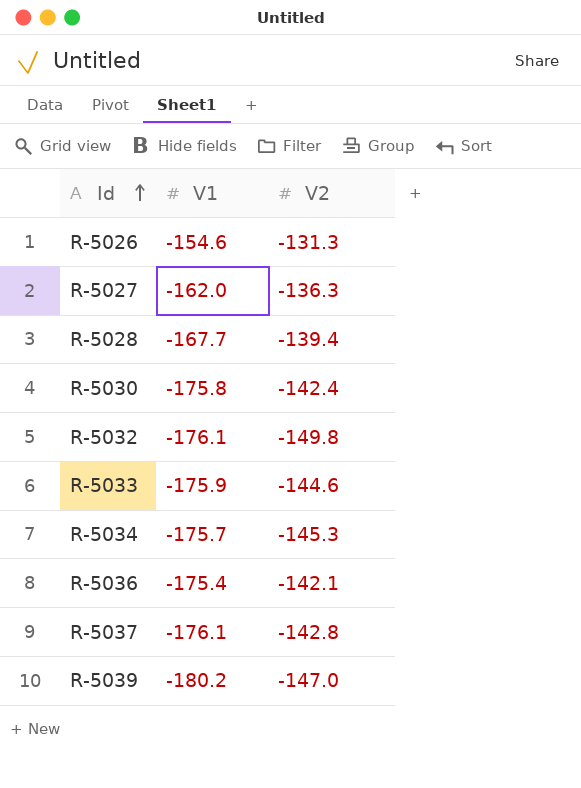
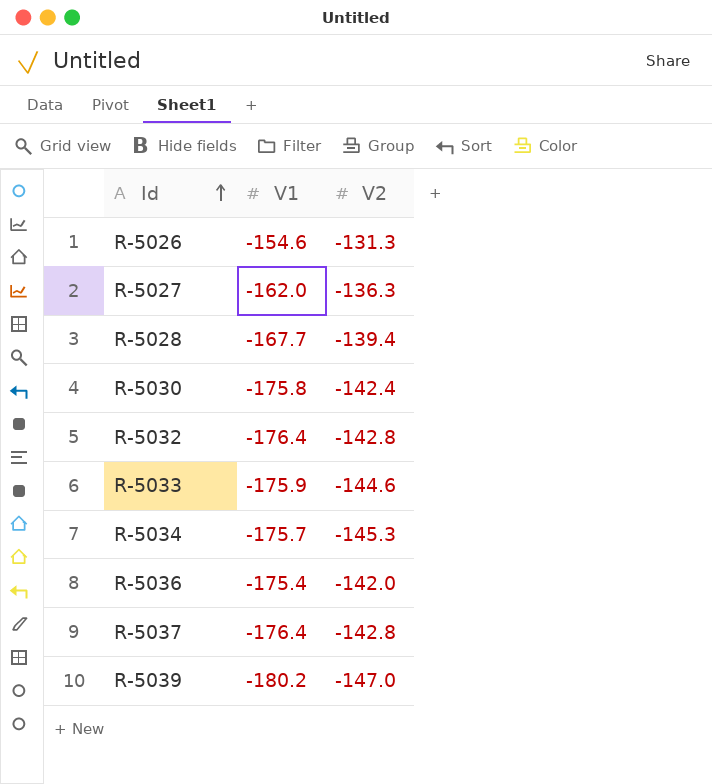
R-5032 | V1: -176.1 -> -176.4
R-5032 | V2: -149.8 -> -142.8
R-5036 | V2: -142.1 -> -142.0
R-5037 | V1: -176.1 -> -176.4

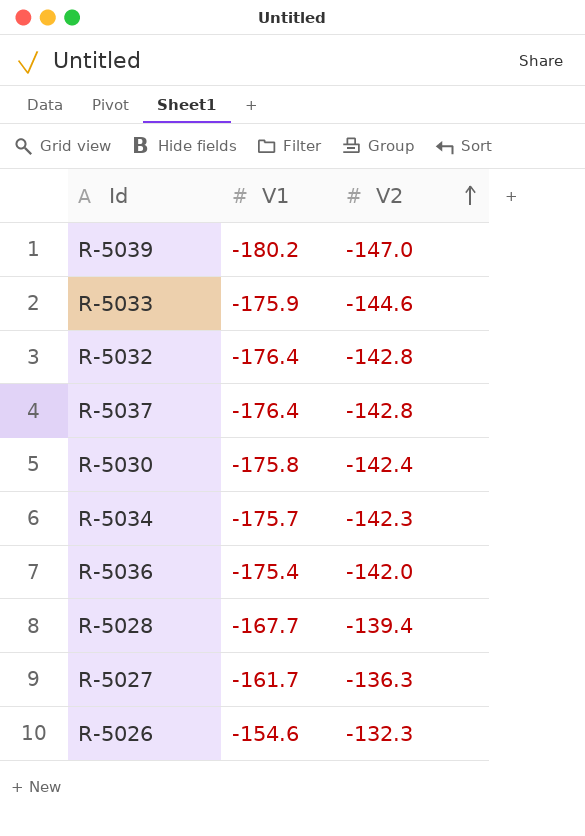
row order: Id ascending -> V2 ascending
R-5034 | V2: -145.3 -> -142.3
R-5027 | V1: -162.0 -> -161.7
R-5026 | V2: -131.3 -> -132.3

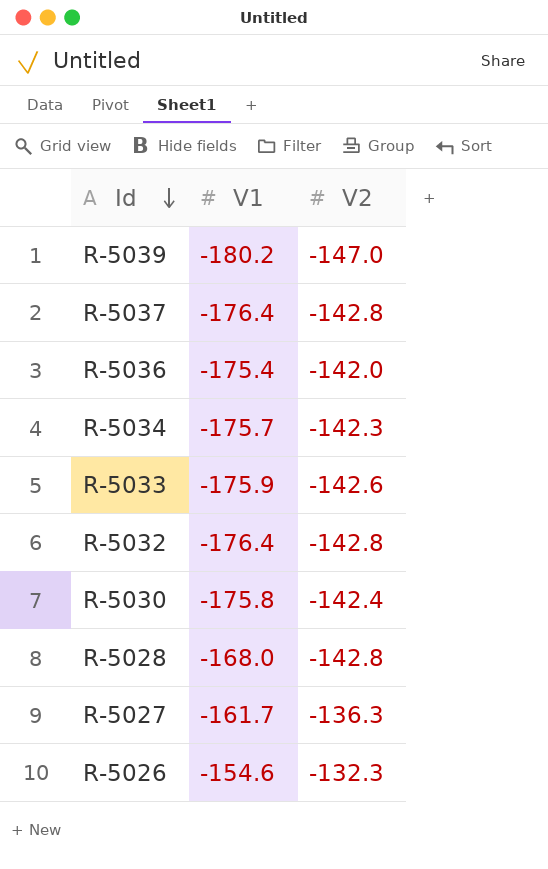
row order: V2 ascending -> Id descending
R-5033 | V2: -144.6 -> -142.6
R-5028 | V1: -167.7 -> -168.0
R-5028 | V2: -139.4 -> -142.8

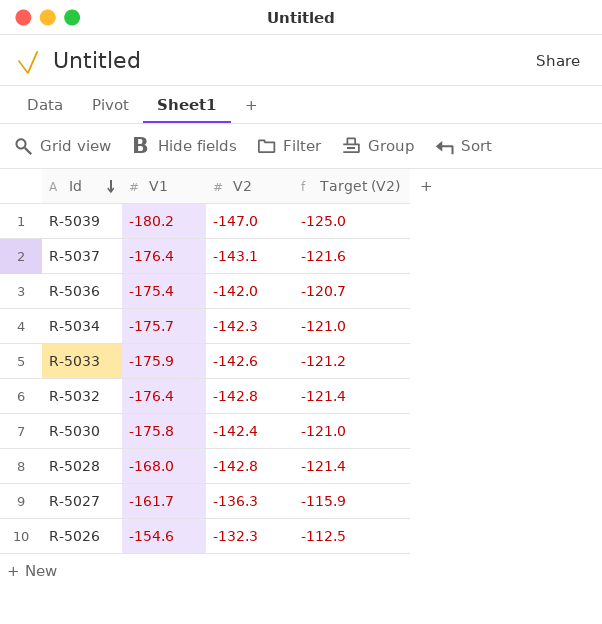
column Target (V2) | formula: none -> [V2] * 0.85
R-5037 | V2: -142.8 -> -143.1

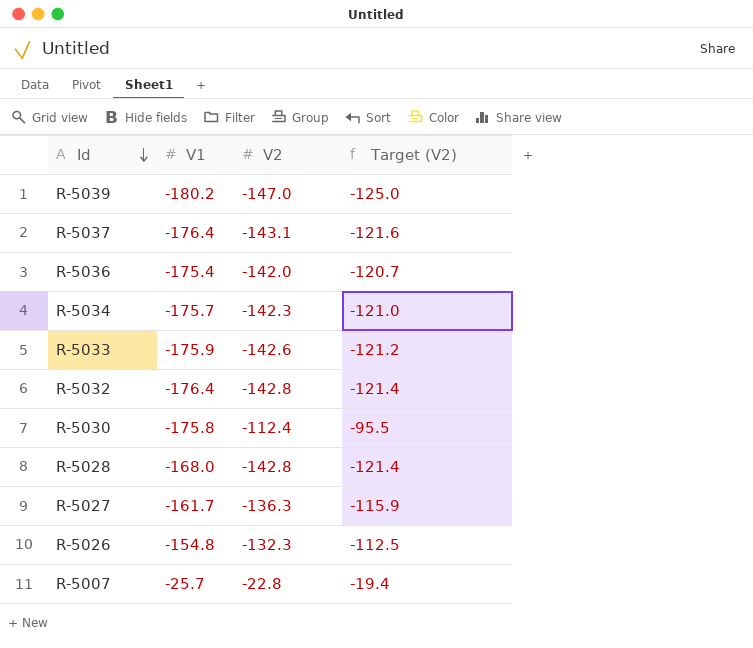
R-5030 | V2: -142.4 -> -112.4
R-5030 | Target (V2): -121.0 -> -95.5
R-5026 | V1: -154.6 -> -154.8
row R-5007: none -> -25.7 | -22.8 | -19.4

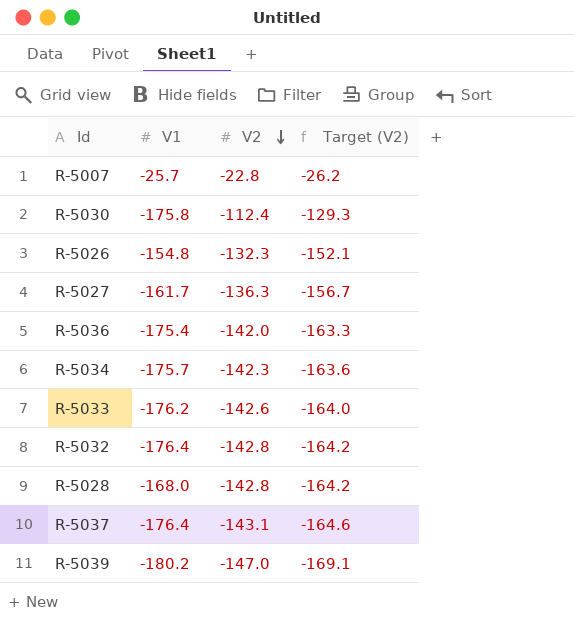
row order: Id descending -> V2 descending
column Target (V2) | formula: [V2] * 0.85 -> [V2] * 1.15
R-5033 | V1: -175.9 -> -176.2

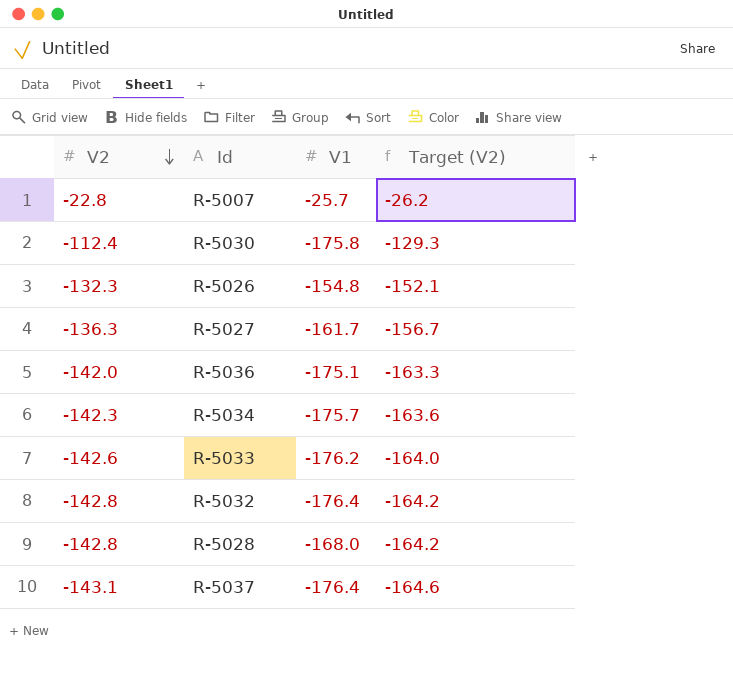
column V2 | position: 3 -> 1
row R-5039: -180.2 | -147.0 | -169.1 -> none
R-5036 | V1: -175.4 -> -175.1

